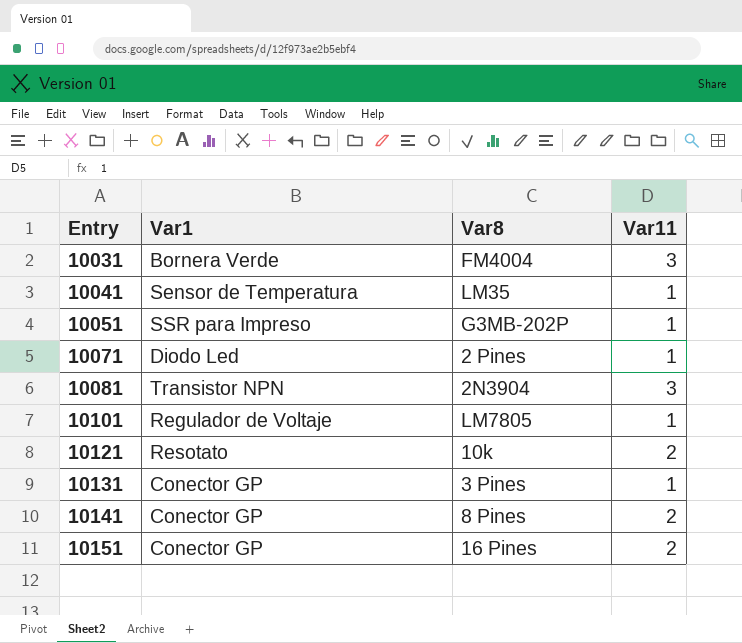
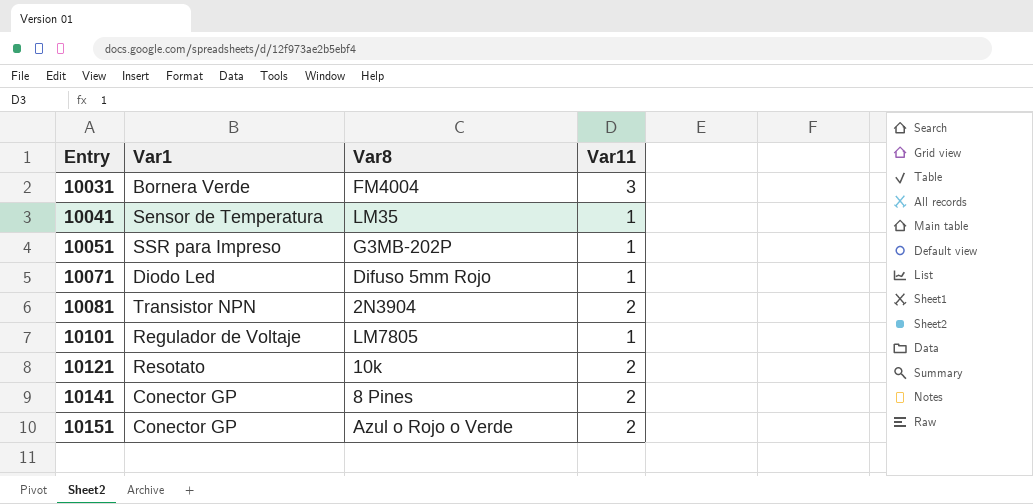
row 10131: Conector GP | 3 Pines | 1 -> none
10071 | Var8: 2 Pines -> Difuso 5mm Rojo
10081 | Var11: 3 -> 2
10151 | Var8: 16 Pines -> Azul o Rojo o Verde

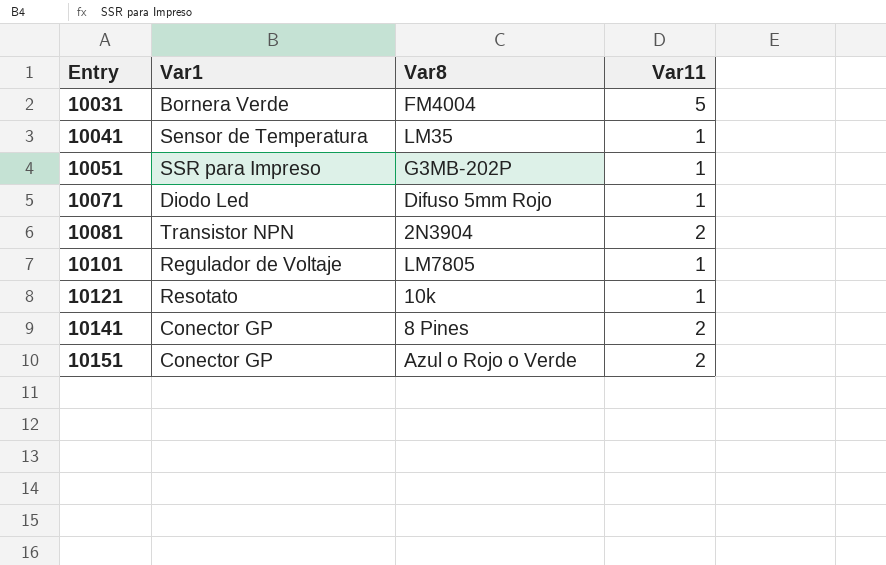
10031 | Var11: 3 -> 5
10121 | Var11: 2 -> 1

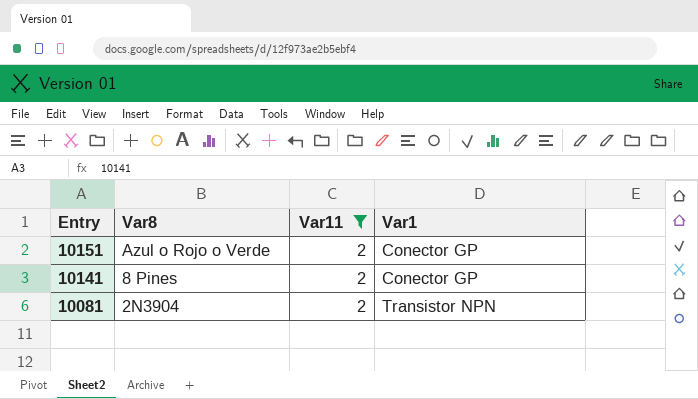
filter: none -> Var11 = 2
row order: Entry ascending -> Entry descending
column Var1 | position: 2 -> 4

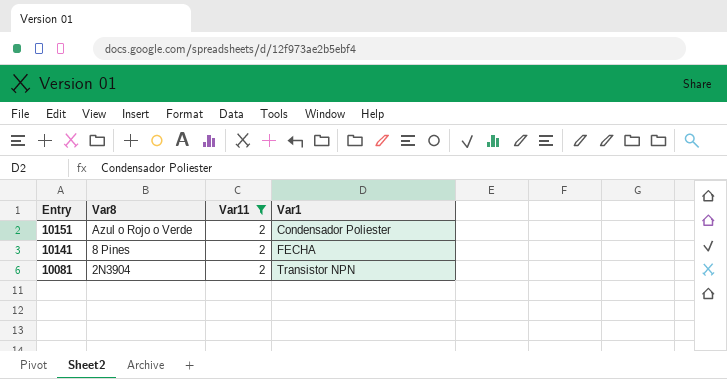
10151 | Var1: Conector GP -> Condensador Poliester
10141 | Var1: Conector GP -> FECHA

